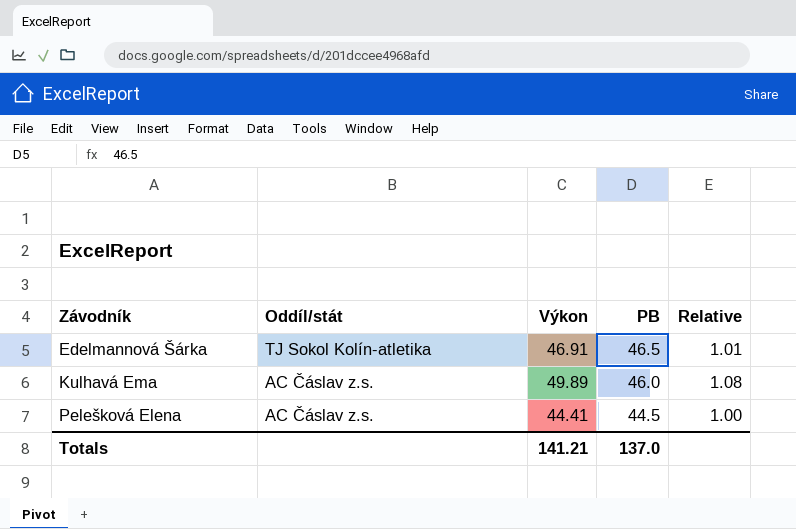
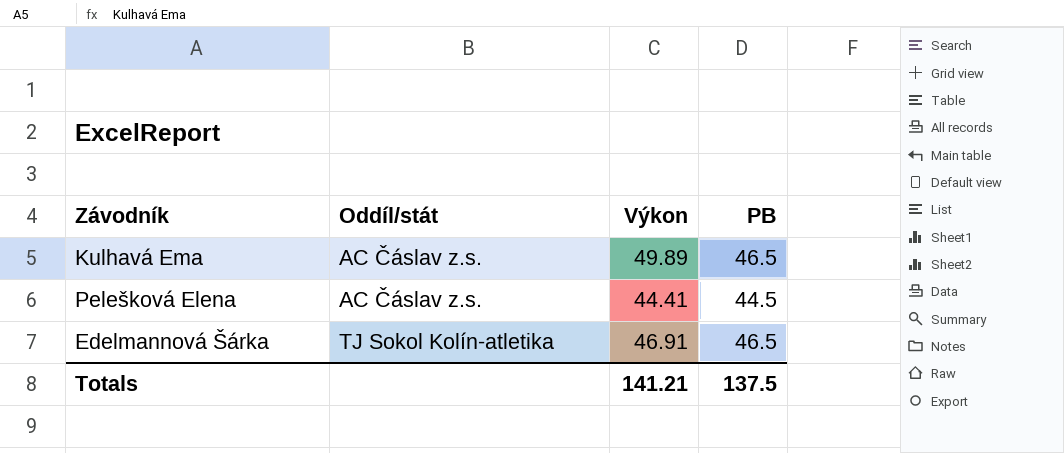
row order: Závodník ascending -> Oddíl/stát ascending
column Relative | formula: [Výkon] / [PB] -> none
Kulhavá Ema | PB: 46.0 -> 46.5
Totals | PB: 137.0 -> 137.5

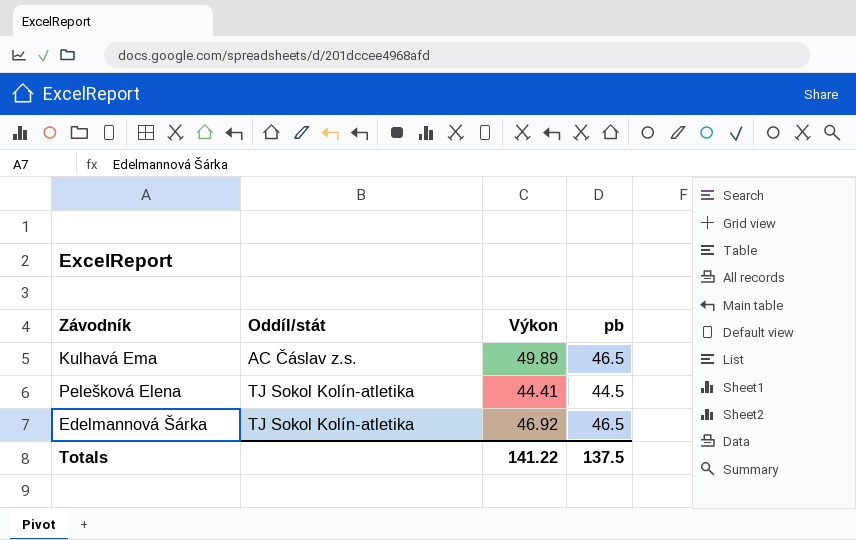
column name: PB -> pb
Pelešková Elena | Oddíl/stát: AC Čáslav z.s. -> TJ Sokol Kolín-atletika
Edelmannová Šárka | Výkon: 46.91 -> 46.92
Totals | Výkon: 141.21 -> 141.22

